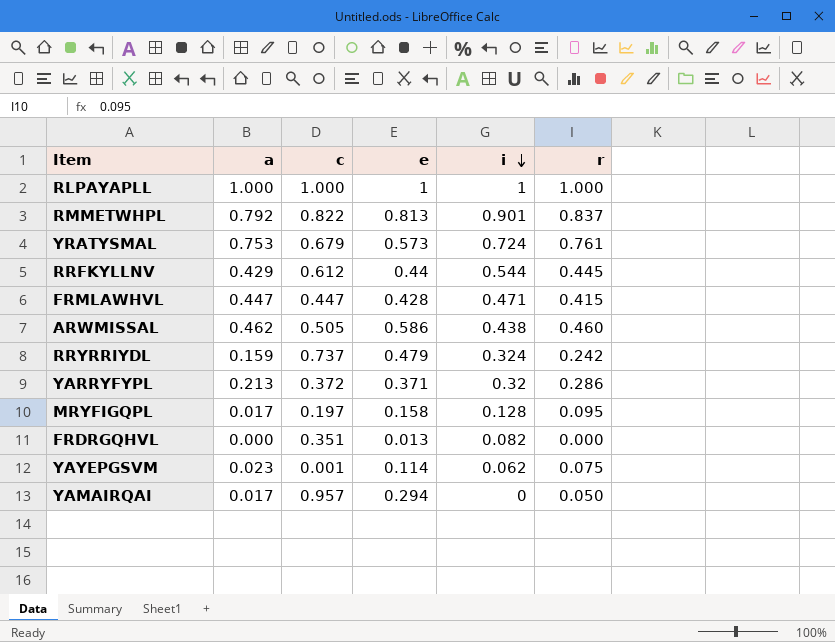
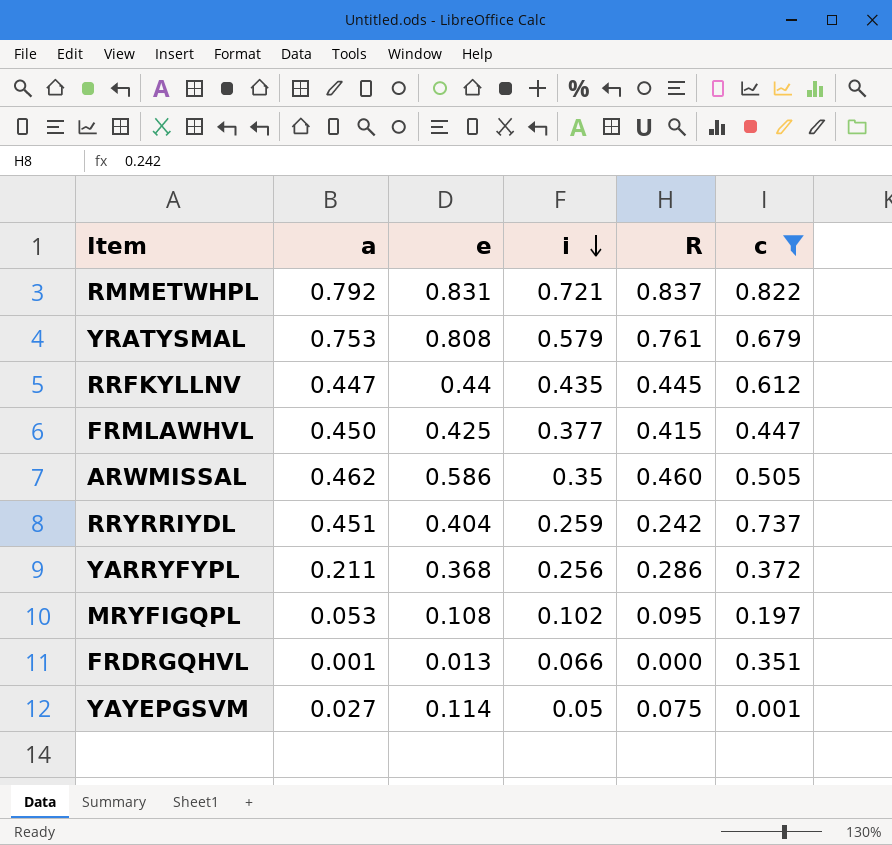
filter: none -> c <= 0.822
column name: r -> R
column c | position: 3 -> 6
RMMETWHPL | e: 0.813 -> 0.831
RMMETWHPL | i: 0.901 -> 0.721
YRATYSMAL | e: 0.573 -> 0.808
YRATYSMAL | i: 0.724 -> 0.579
RRFKYLLNV | a: 0.429 -> 0.447
RRFKYLLNV | i: 0.544 -> 0.435
FRMLAWHVL | a: 0.447 -> 0.450
FRMLAWHVL | e: 0.428 -> 0.425
FRMLAWHVL | i: 0.471 -> 0.377
ARWMISSAL | i: 0.438 -> 0.35
RRYRRIYDL | a: 0.159 -> 0.451
RRYRRIYDL | e: 0.479 -> 0.404
RRYRRIYDL | i: 0.324 -> 0.259
YARRYFYPL | a: 0.213 -> 0.211
YARRYFYPL | e: 0.371 -> 0.368
YARRYFYPL | i: 0.32 -> 0.256
MRYFIGQPL | a: 0.017 -> 0.053
MRYFIGQPL | e: 0.158 -> 0.108
MRYFIGQPL | i: 0.128 -> 0.102
FRDRGQHVL | a: 0.000 -> 0.001
FRDRGQHVL | i: 0.082 -> 0.066
YAYEPGSVM | a: 0.023 -> 0.027
YAYEPGSVM | i: 0.062 -> 0.05

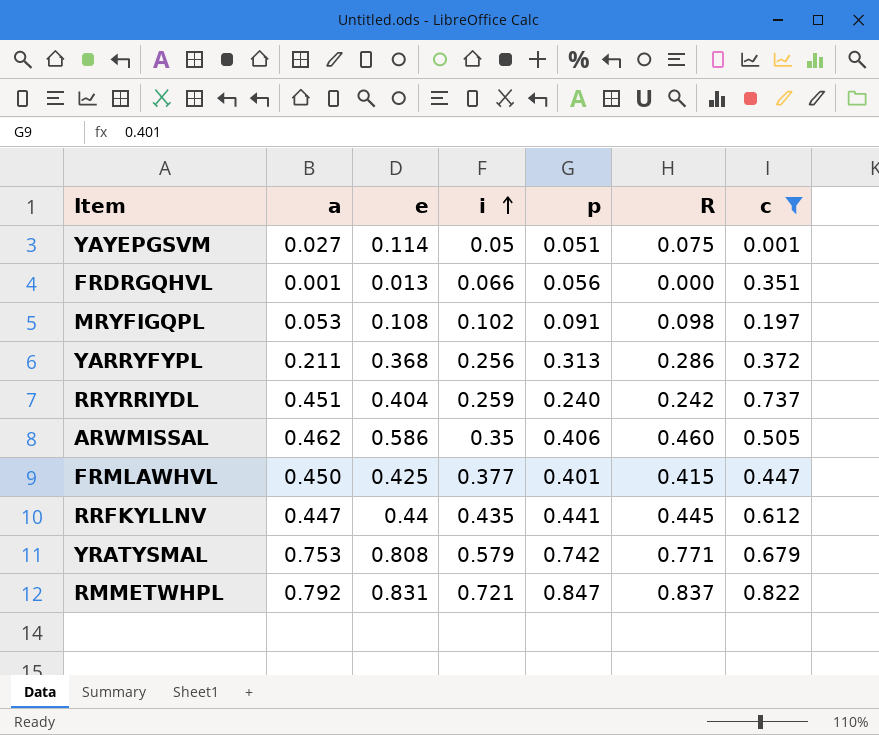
row order: i descending -> i ascending
column p | position: none -> 5
MRYFIGQPL | R: 0.095 -> 0.098
YRATYSMAL | R: 0.761 -> 0.771

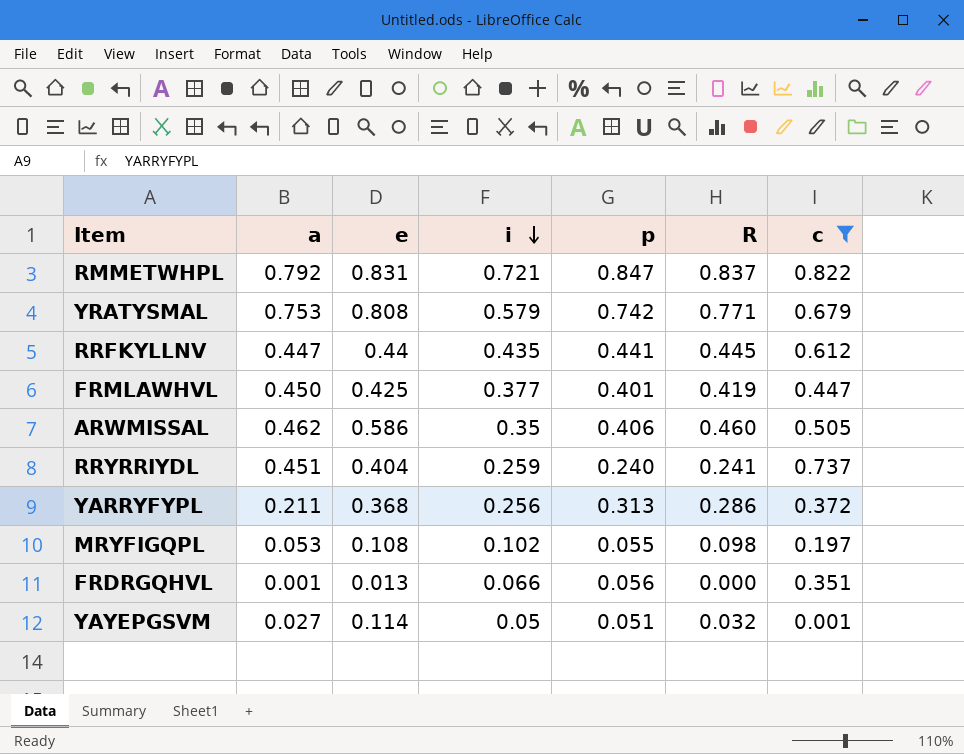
row order: i ascending -> i descending
FRMLAWHVL | R: 0.415 -> 0.419
RRYRRIYDL | R: 0.242 -> 0.241
MRYFIGQPL | p: 0.091 -> 0.055
YAYEPGSVM | R: 0.075 -> 0.032

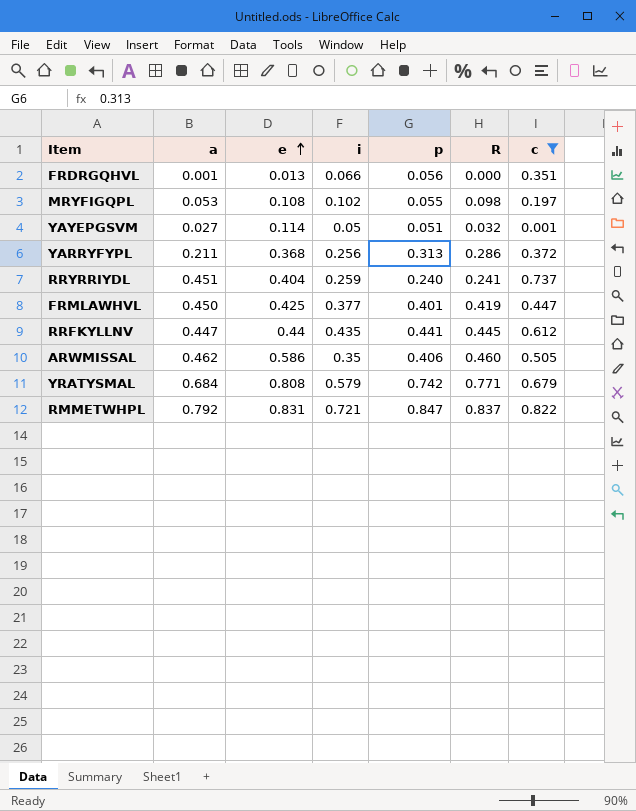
row order: i descending -> e ascending
YRATYSMAL | a: 0.753 -> 0.684

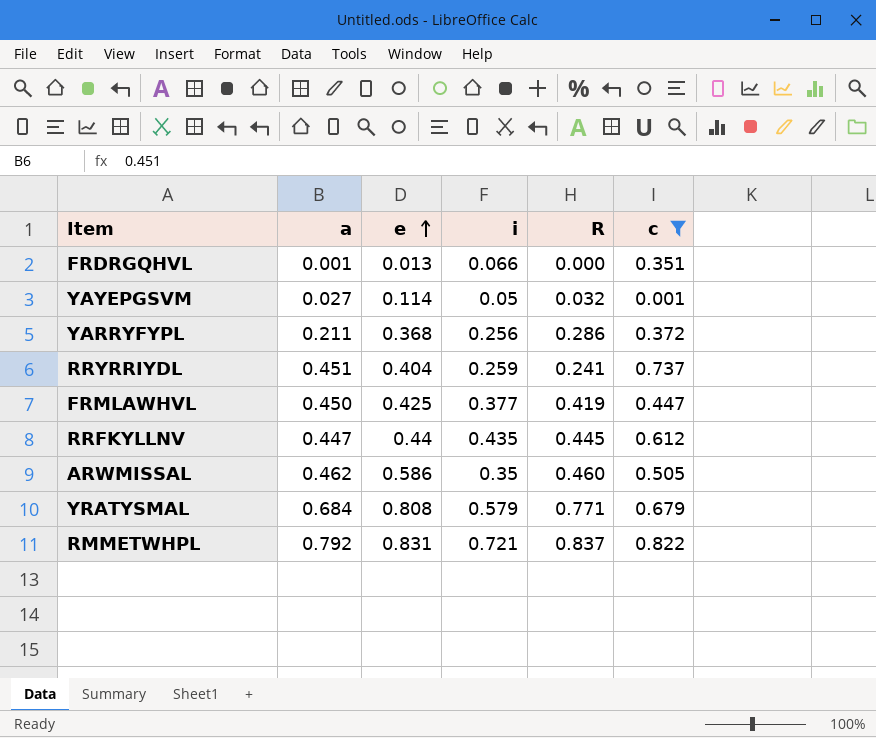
column p | position: 5 -> none
row MRYFIGQPL: 0.053 | 0.108 | 0.102 | 0.055 | 0.098 | 0.197 -> none

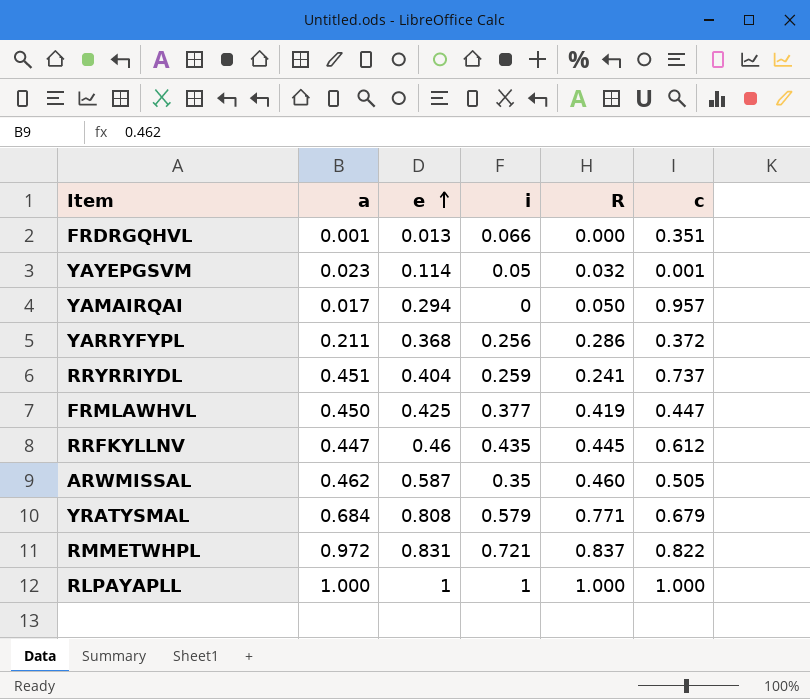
filter: c <= 0.822 -> none
YAYEPGSVM | a: 0.027 -> 0.023
RRFKYLLNV | e: 0.44 -> 0.46
ARWMISSAL | e: 0.586 -> 0.587
RMMETWHPL | a: 0.792 -> 0.972

